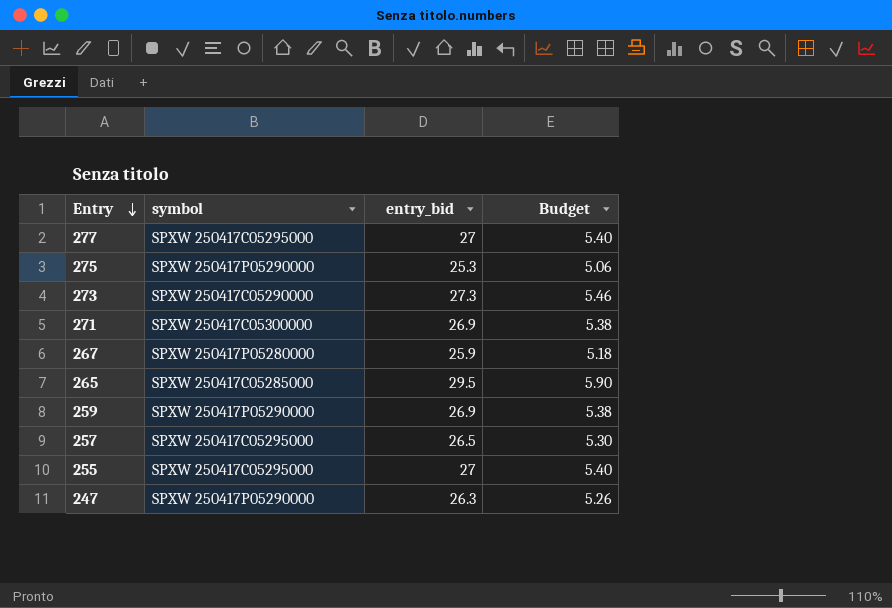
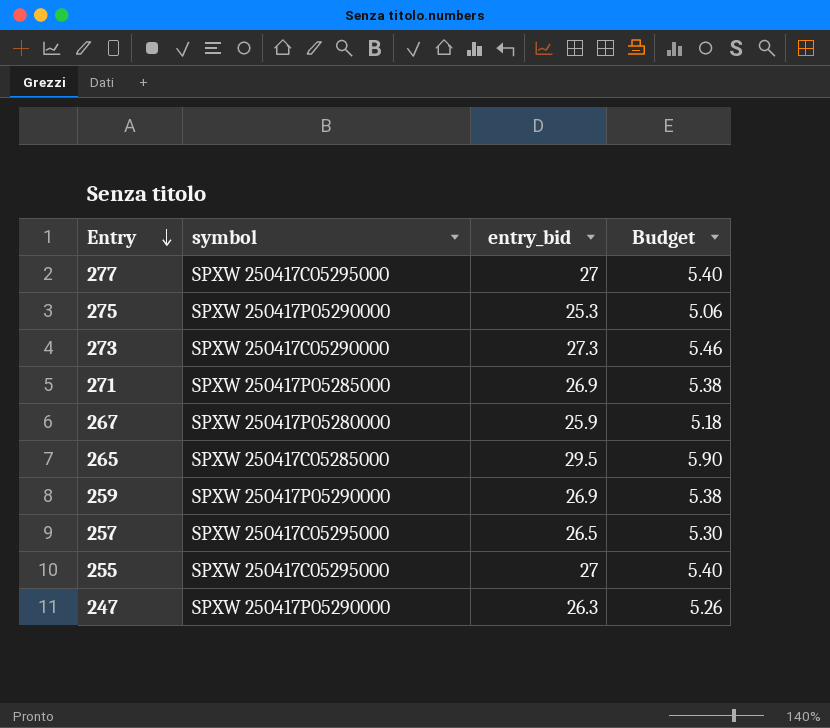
271 | symbol: SPXW 250417C05300000 -> SPXW 250417P05285000

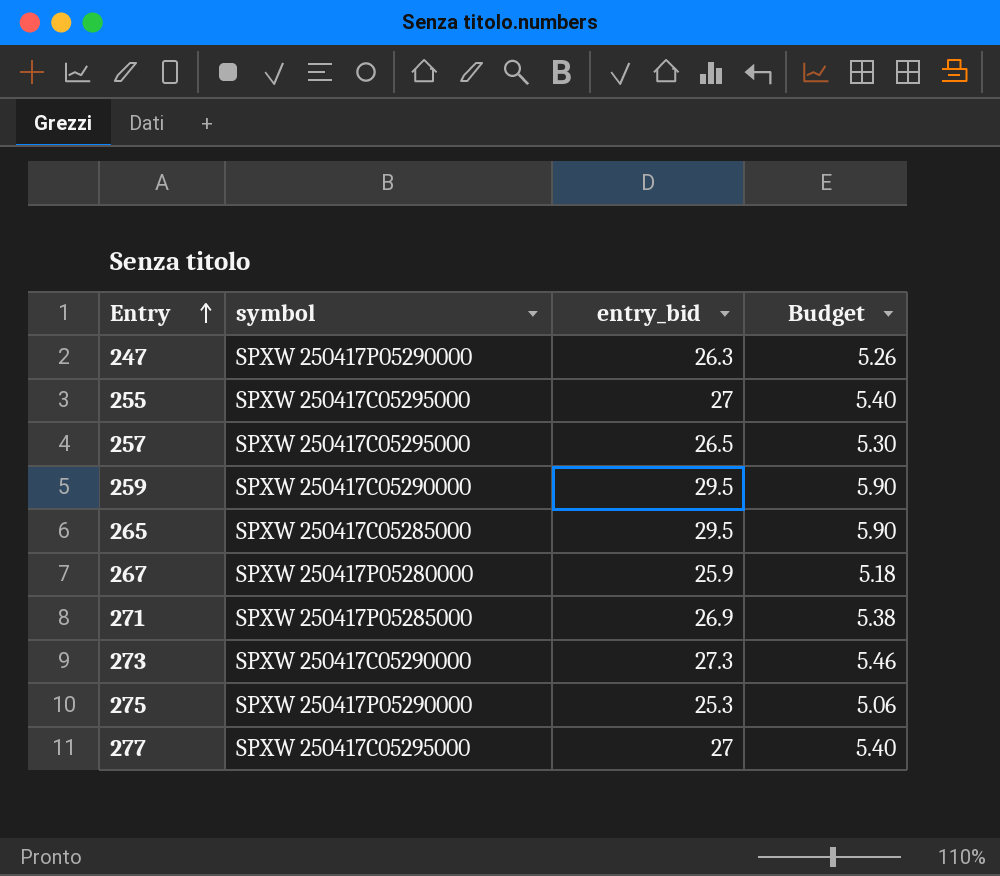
row order: Entry descending -> Entry ascending
259 | symbol: SPXW 250417P05290000 -> SPXW 250417C05290000
259 | entry_bid: 26.9 -> 29.5
259 | Budget: 5.38 -> 5.90

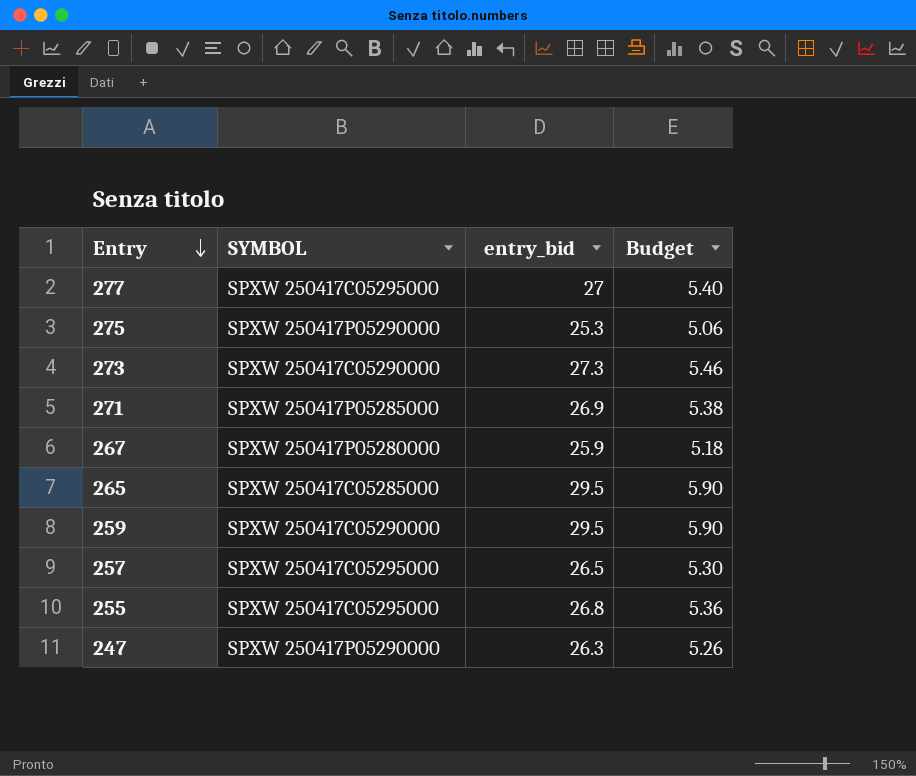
row order: Entry ascending -> Entry descending
column name: symbol -> SYMBOL
255 | entry_bid: 27 -> 26.8
255 | Budget: 5.40 -> 5.36

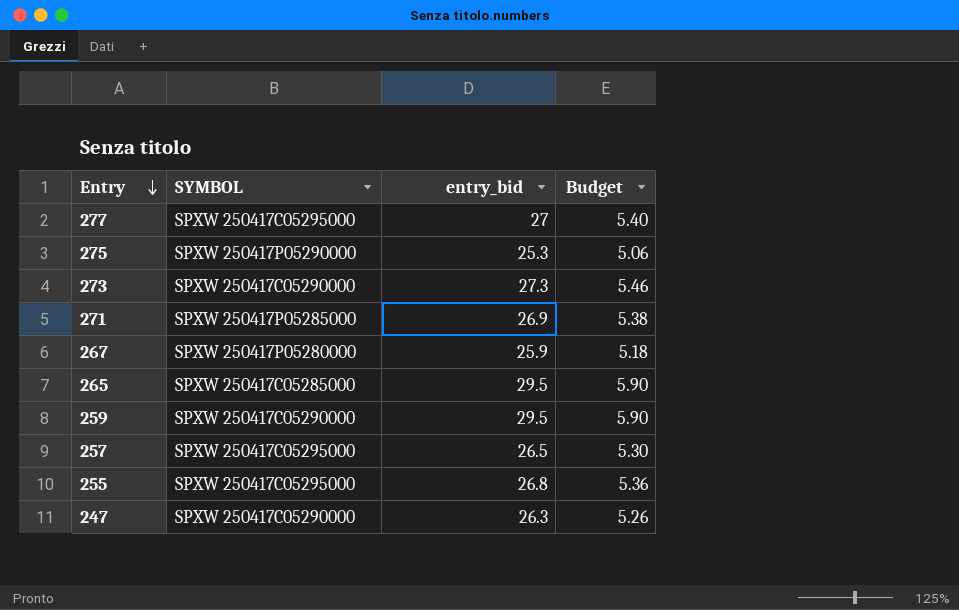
247 | SYMBOL: SPXW 250417P05290000 -> SPXW 250417C05290000

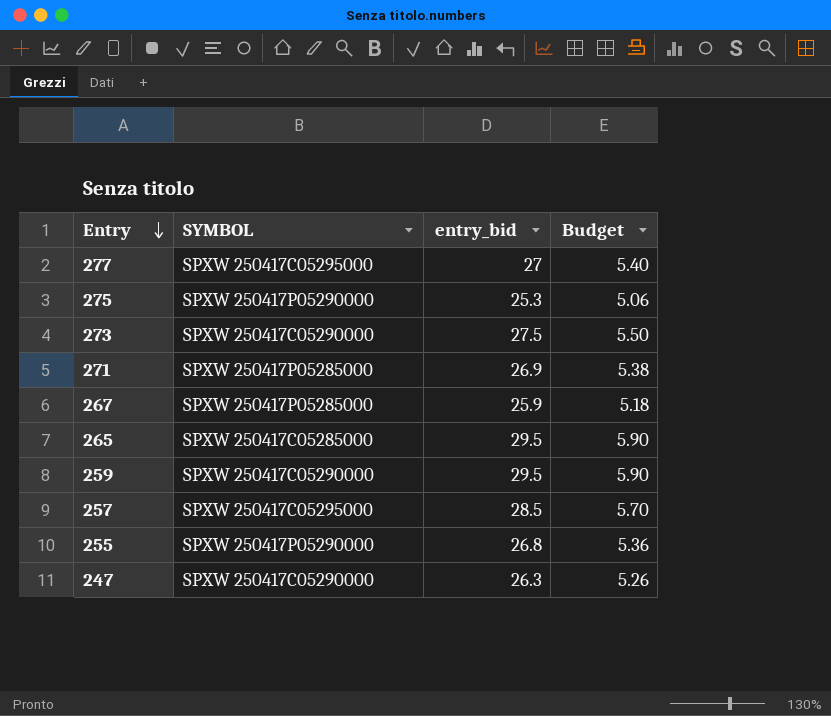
273 | entry_bid: 27.3 -> 27.5
273 | Budget: 5.46 -> 5.50
267 | SYMBOL: SPXW 250417P05280000 -> SPXW 250417P05285000
257 | entry_bid: 26.5 -> 28.5
257 | Budget: 5.30 -> 5.70
255 | SYMBOL: SPXW 250417C05295000 -> SPXW 250417P05290000

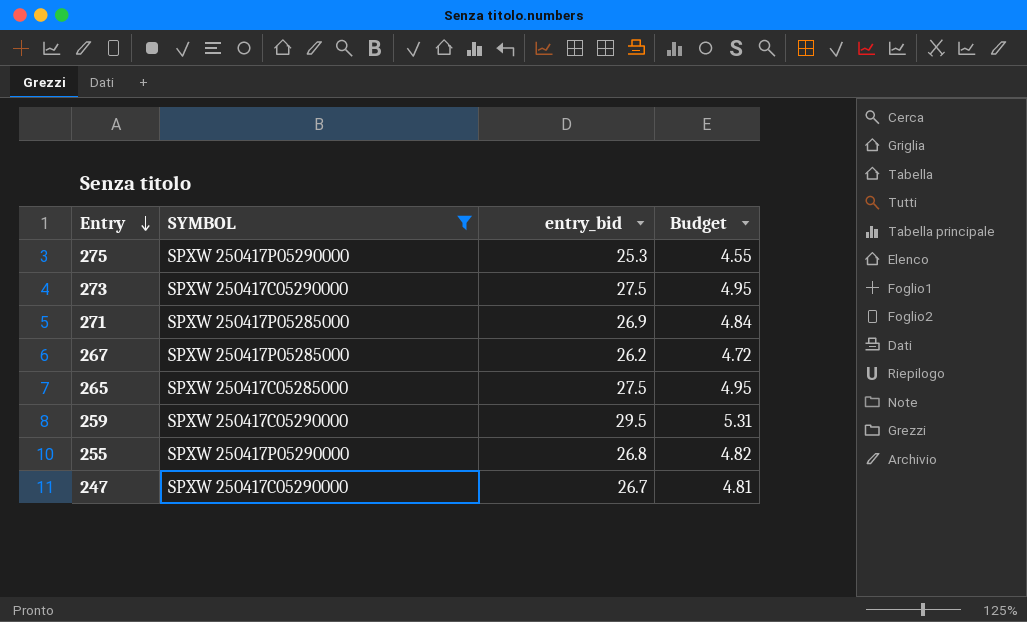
filter: none -> SYMBOL != SPXW 250417C05295000
column Budget | formula: [entry_bid] * 0.2 -> [entry_bid] * 0.18
267 | entry_bid: 25.9 -> 26.2
265 | entry_bid: 29.5 -> 27.5
247 | entry_bid: 26.3 -> 26.7

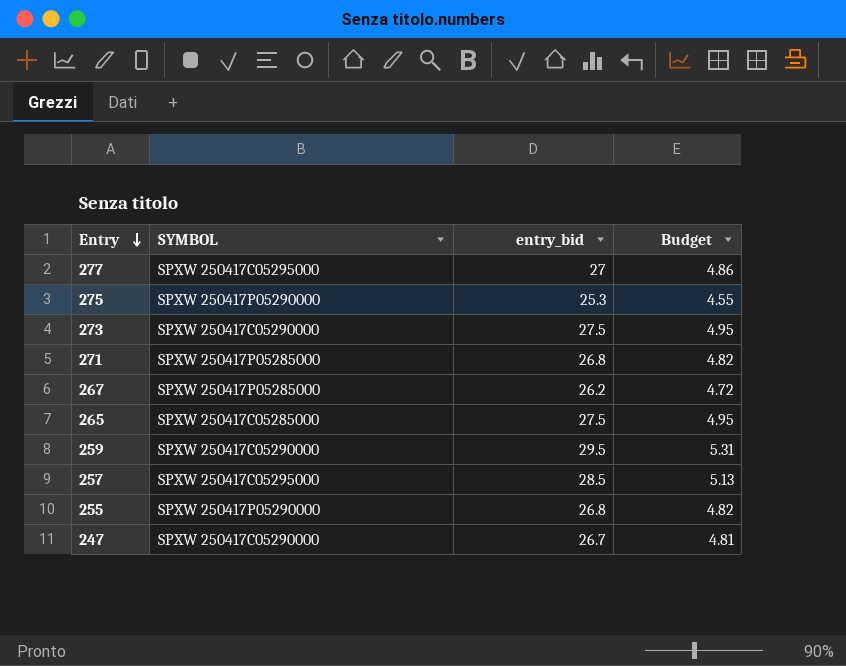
filter: SYMBOL != SPXW 250417C05295000 -> none
271 | entry_bid: 26.9 -> 26.8
271 | Budget: 4.84 -> 4.82

